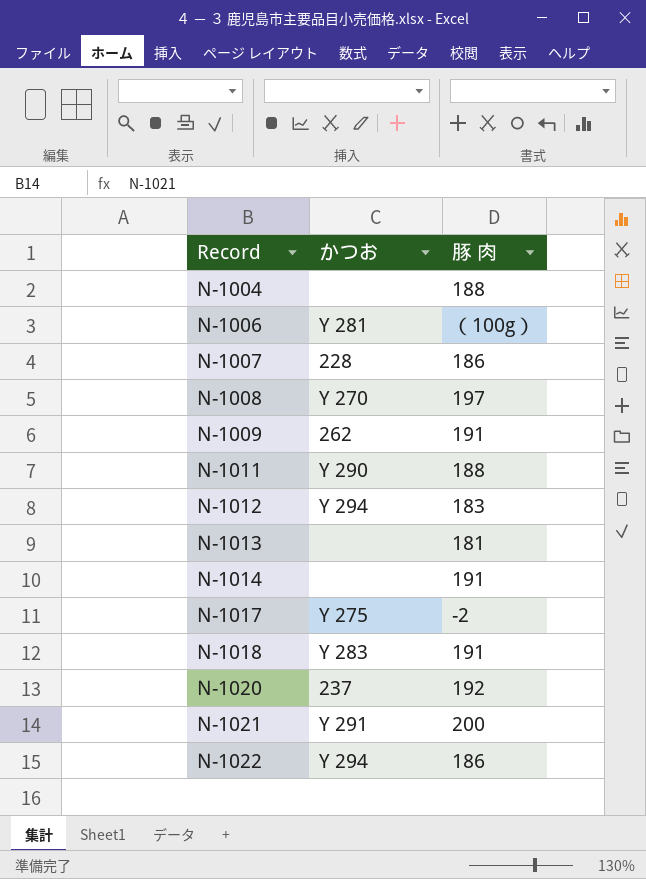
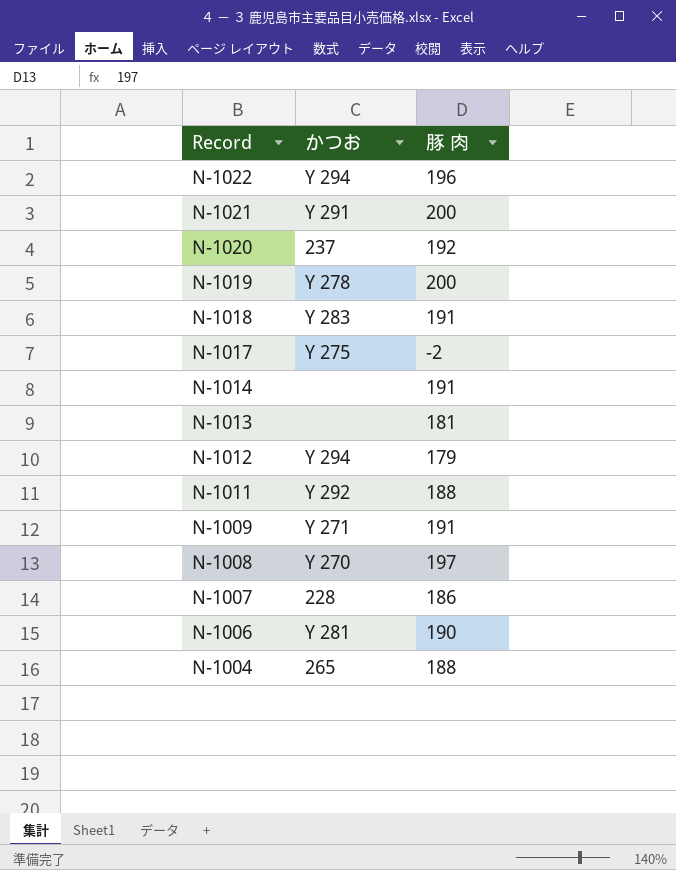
row order: Record ascending -> Record descending
N-1022 | 豚 肉: 186 -> 196
row N-1019: none -> Y 278 | 200
N-1012 | 豚 肉: 183 -> 179
N-1011 | かつお: Y 290 -> Y 292
N-1009 | かつお: 262 -> Y 271
N-1006 | 豚 肉: （100g） -> 190
N-1004 | かつお: none -> 265

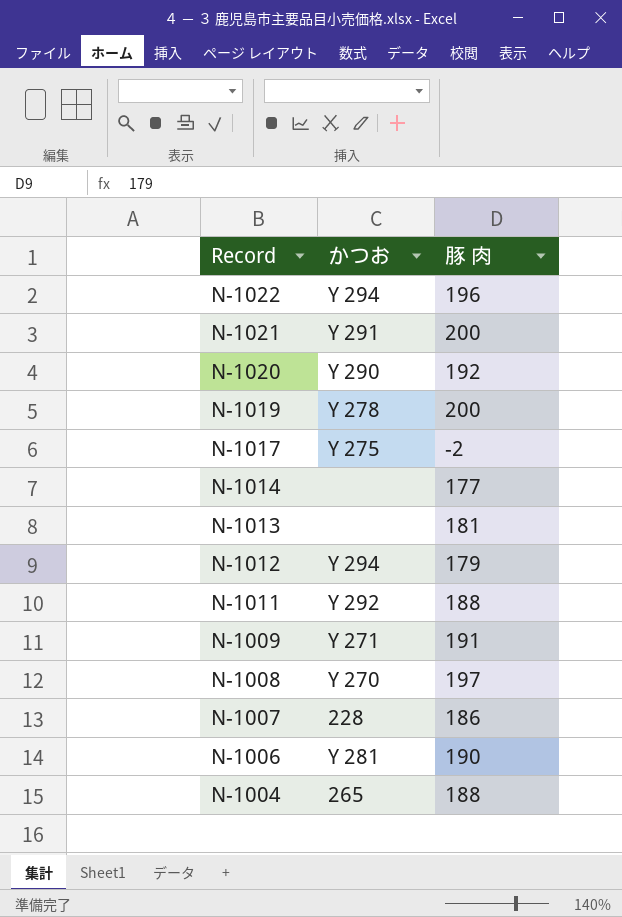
row N-1018: Y 283 | 191 -> none
N-1020 | かつお: 237 -> Y 290
N-1014 | 豚 肉: 191 -> 177

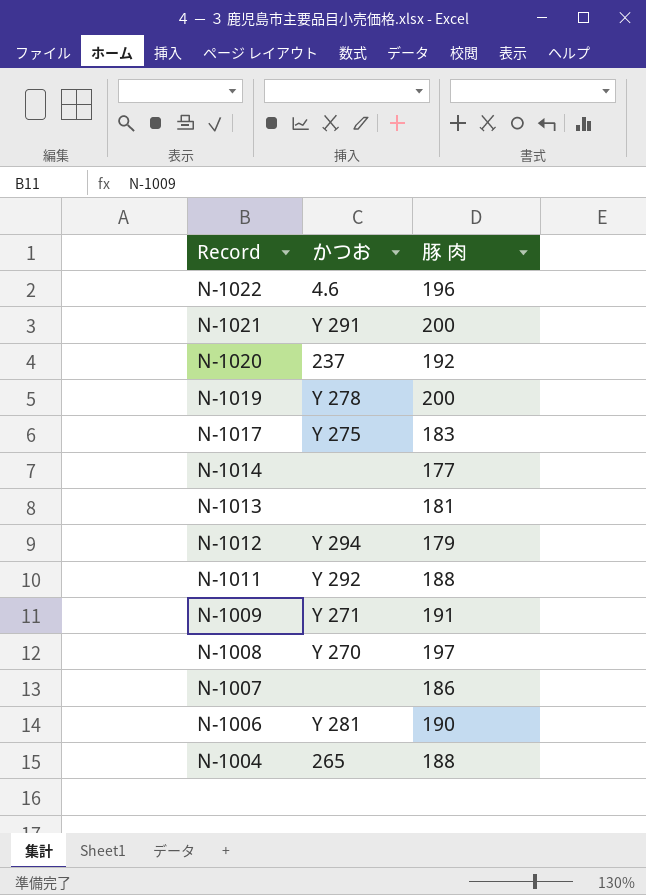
N-1022 | かつお: Y 294 -> 4.6
N-1020 | かつお: Y 290 -> 237
N-1017 | 豚 肉: -2 -> 183
N-1007 | かつお: 228 -> none

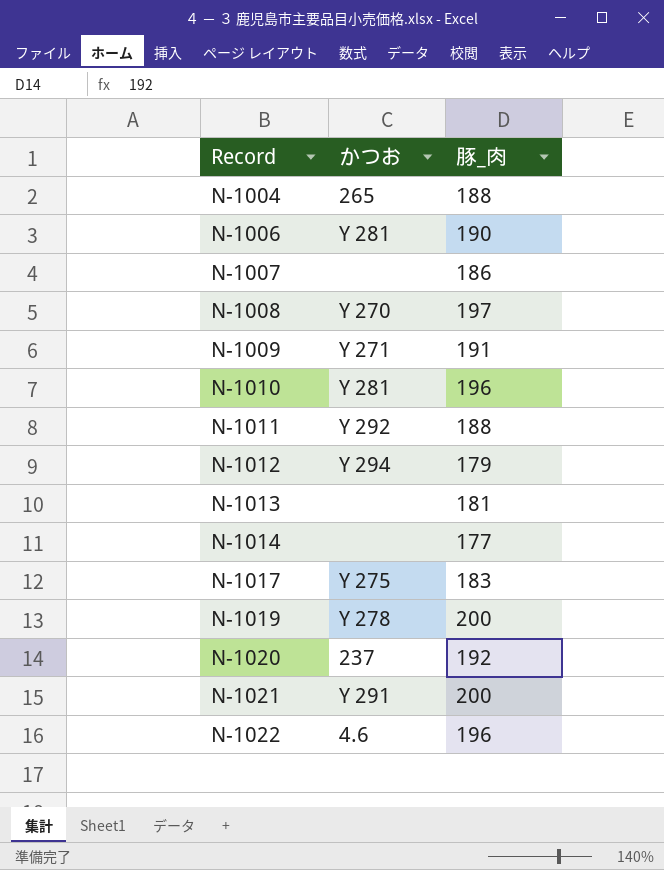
row order: Record descending -> Record ascending
column name: 豚 肉 -> 豚_肉
row N-1010: none -> Y 281 | 196

